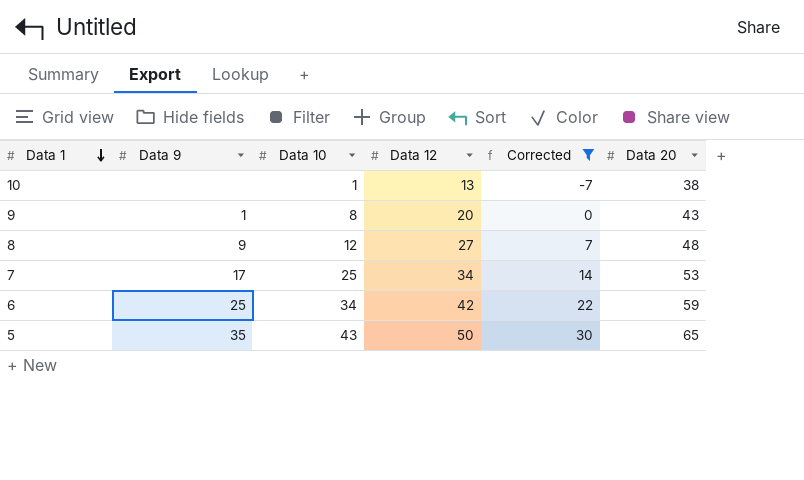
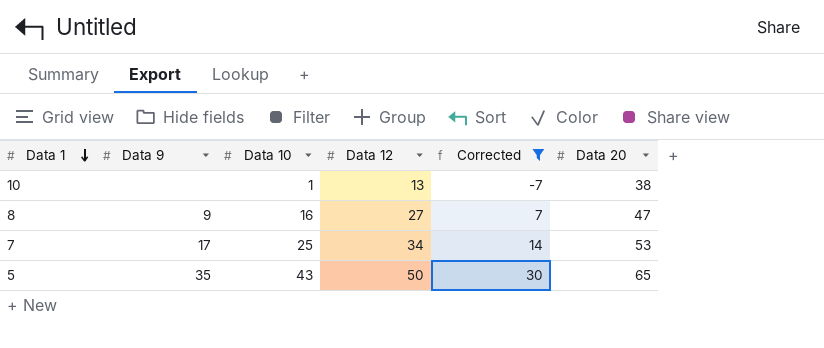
row 9: 1 | 8 | 20 | 0 | 43 -> none
row 6: 25 | 34 | 42 | 22 | 59 -> none
8 | Data 10: 12 -> 16
8 | Data 20: 48 -> 47

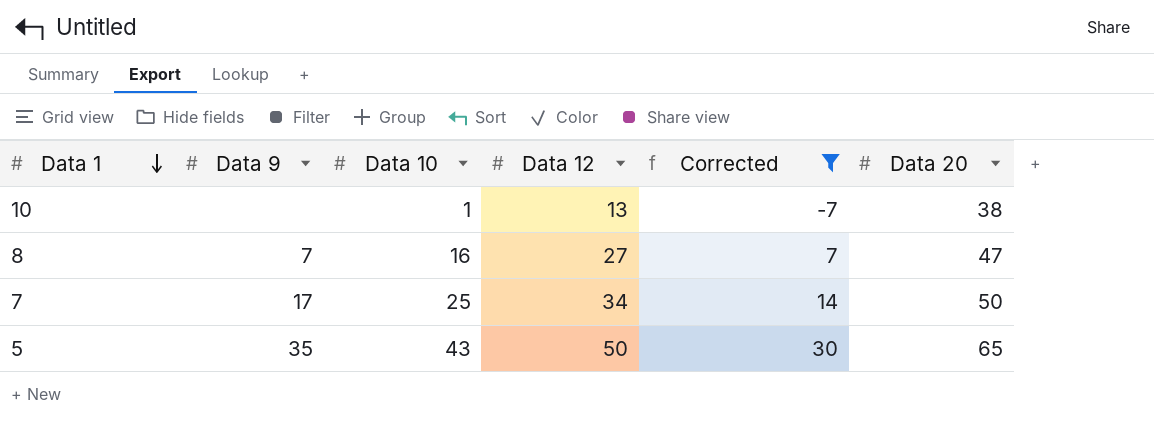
8 | Data 9: 9 -> 7
7 | Data 20: 53 -> 50

